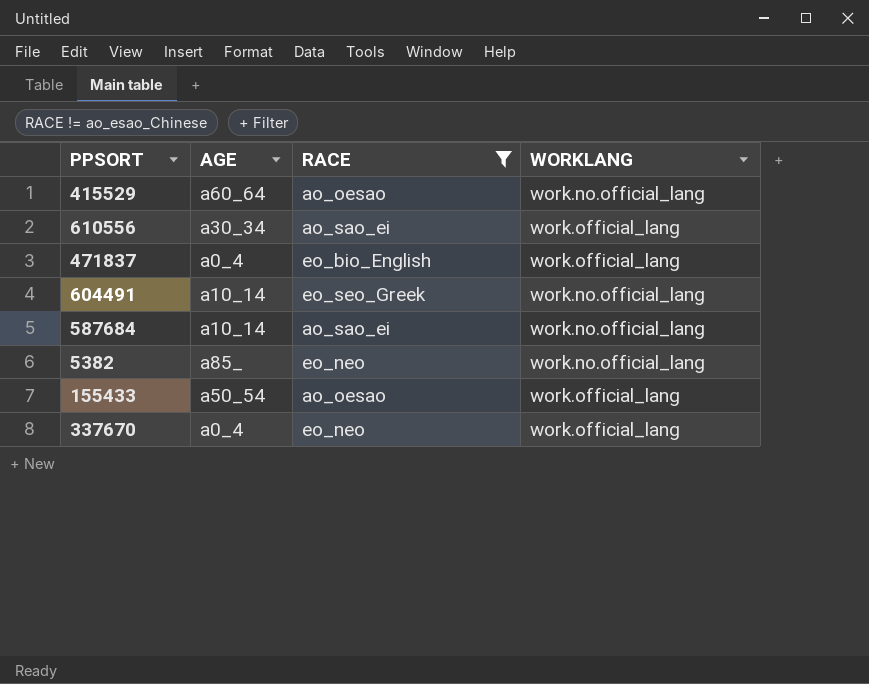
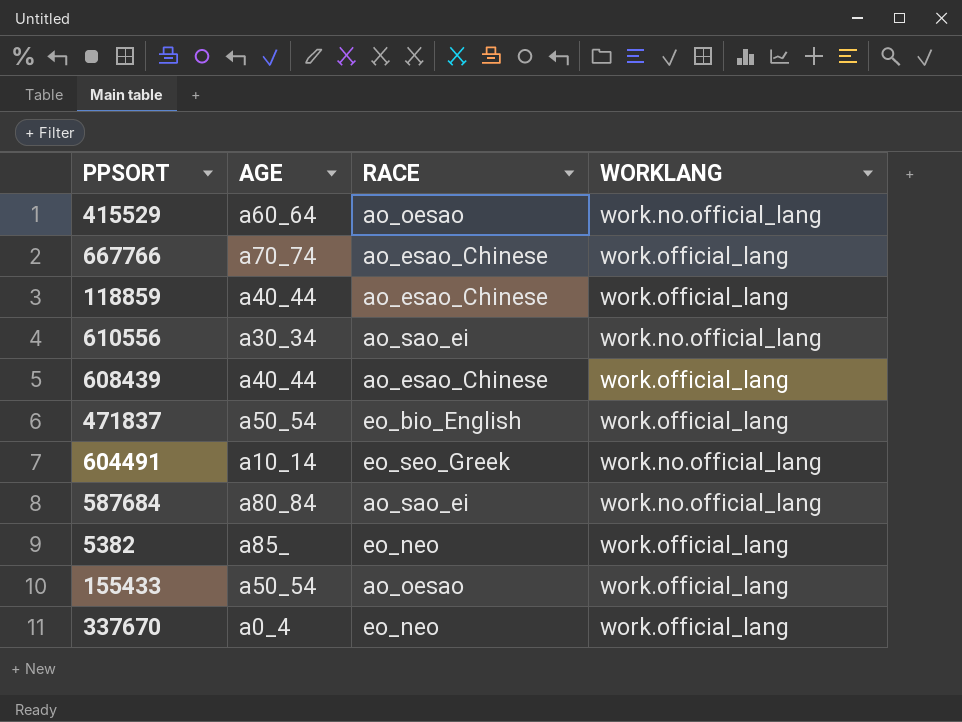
filter: RACE != ao_esao_Chinese -> none
610556 | WORKLANG: work.official_lang -> work.no.official_lang
471837 | AGE: a0_4 -> a50_54
587684 | AGE: a10_14 -> a80_84
5382 | WORKLANG: work.no.official_lang -> work.official_lang

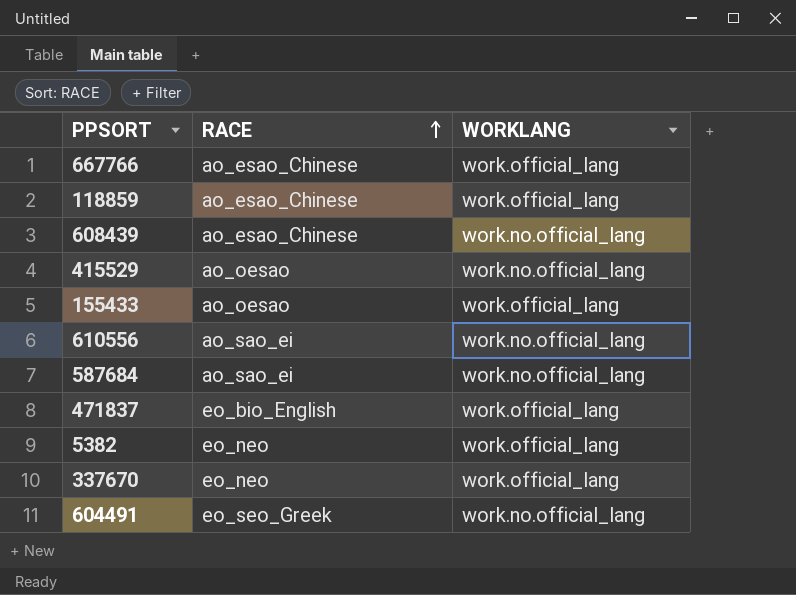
row order: none -> RACE ascending
column AGE | position: 2 -> none
608439 | WORKLANG: work.official_lang -> work.no.official_lang

